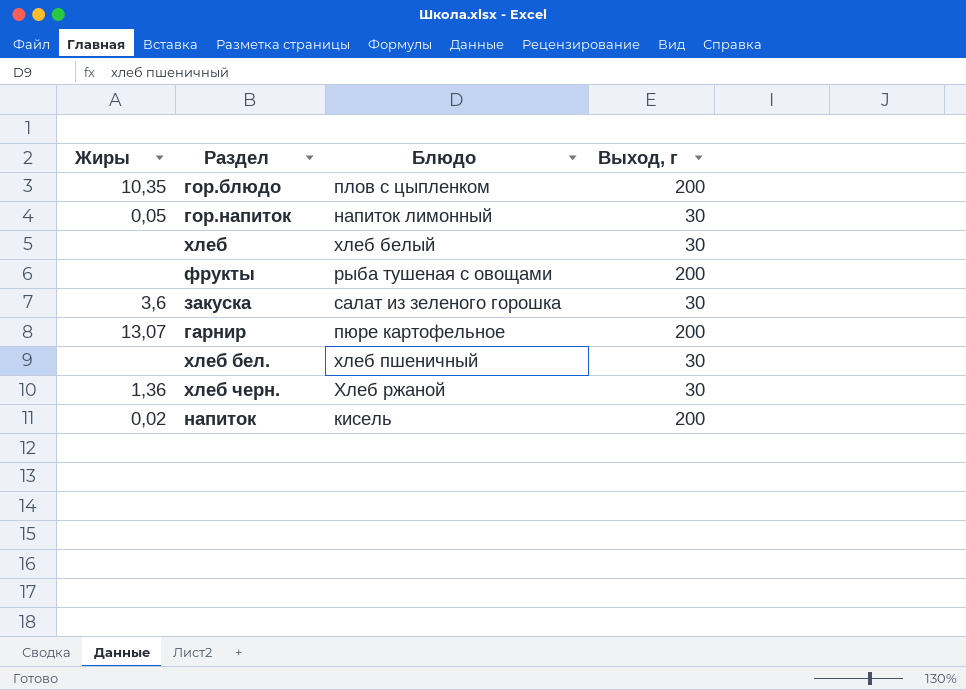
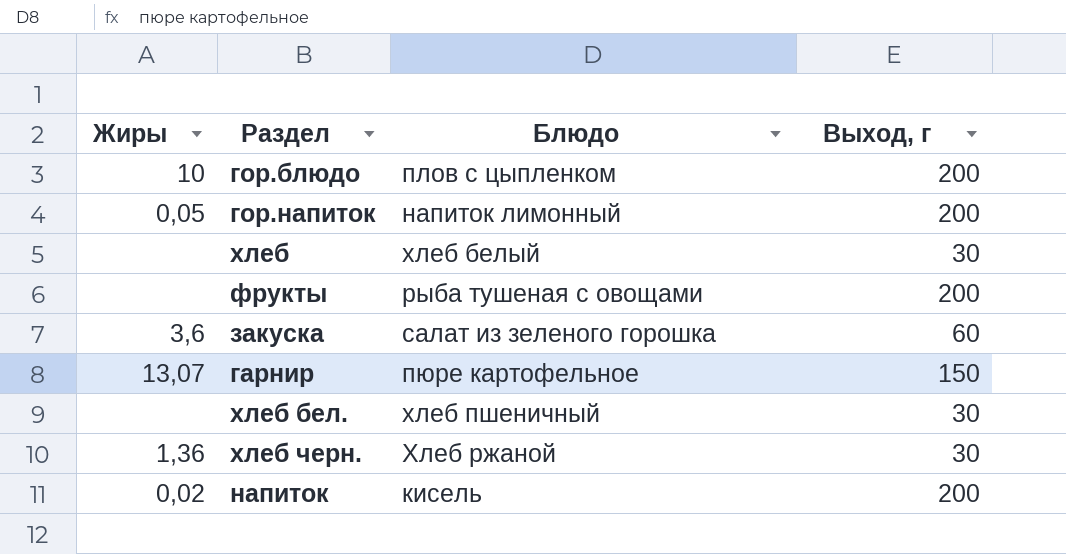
гор.блюдо | Жиры: 10,35 -> 10
гор.напиток | Выход, г: 30 -> 200
закуска | Выход, г: 30 -> 60
гарнир | Выход, г: 200 -> 150

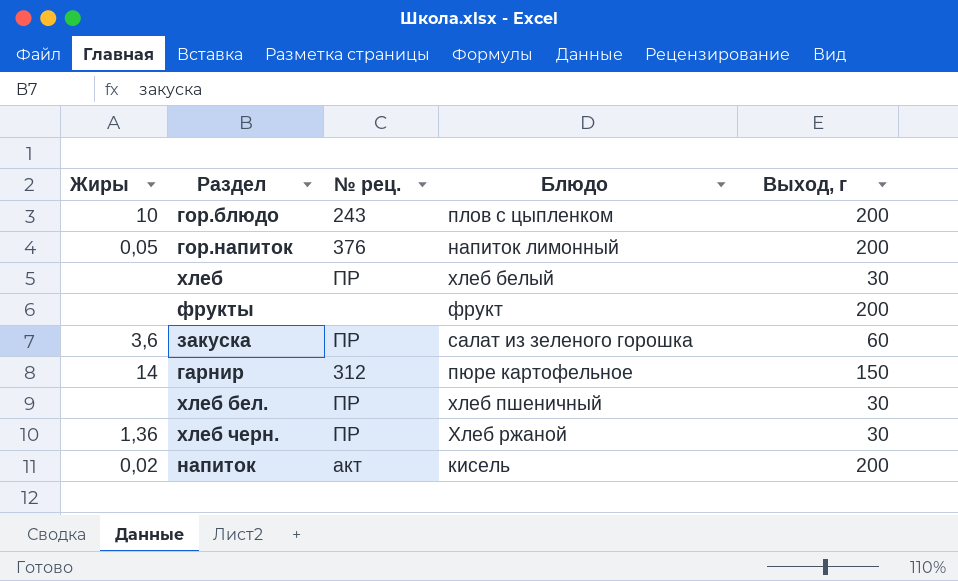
column № рец. | position: none -> 3
фрукты | Блюдо: рыба тушеная с овощами -> фрукт
гарнир | Жиры: 13,07 -> 14

